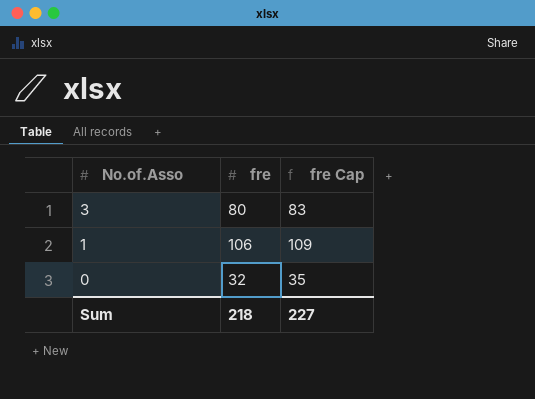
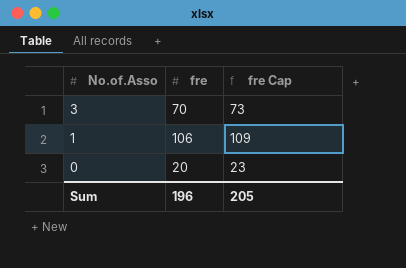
3 | fre: 80 -> 70
3 | fre Cap: 83 -> 73
0 | fre: 32 -> 20
0 | fre Cap: 35 -> 23
Sum | fre: 218 -> 196
Sum | fre Cap: 227 -> 205

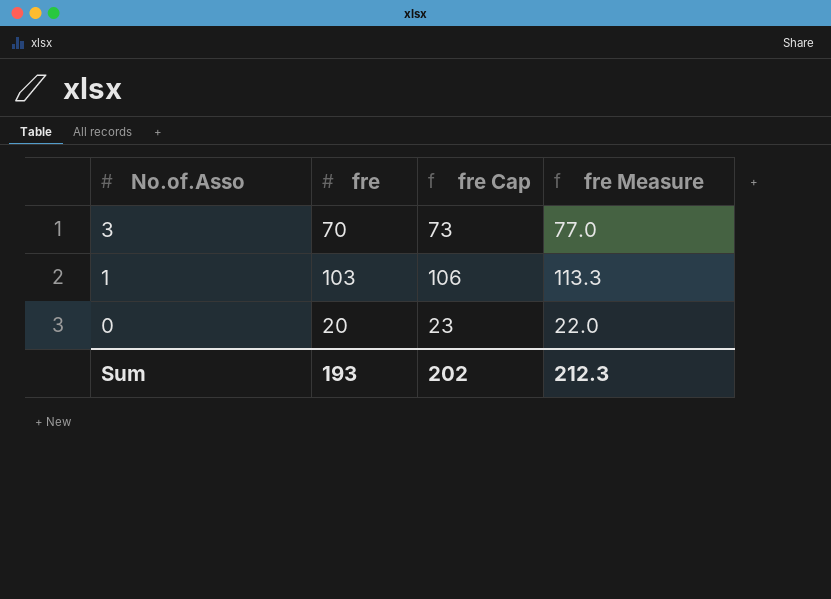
column fre Measure | formula: none -> [fre] * 1.1
1 | fre: 106 -> 103
1 | fre Cap: 109 -> 106
Sum | fre: 196 -> 193
Sum | fre Cap: 205 -> 202

